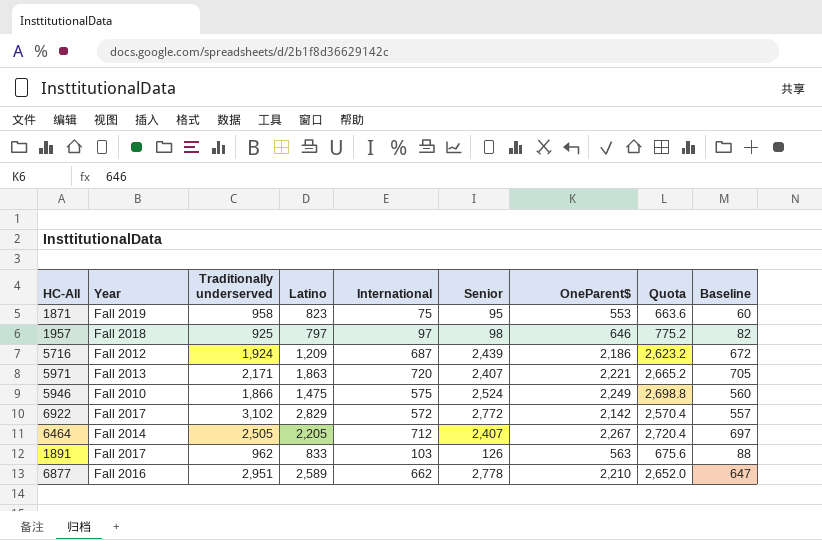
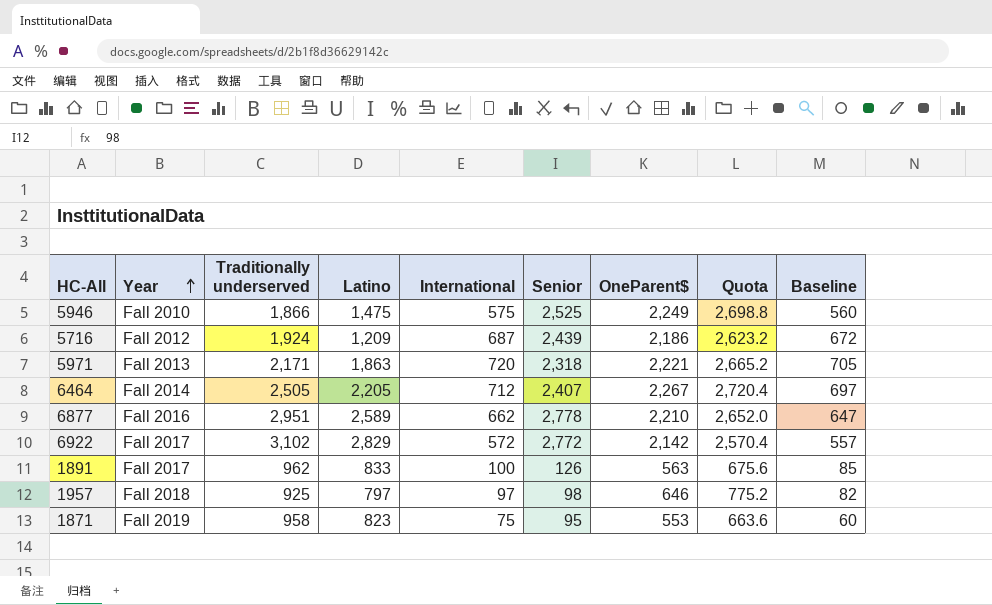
row order: none -> Year ascending
5946 | Senior: 2,524 -> 2,525
5971 | Senior: 2,407 -> 2,318
1891 | International: 103 -> 100
1891 | Baseline: 88 -> 85

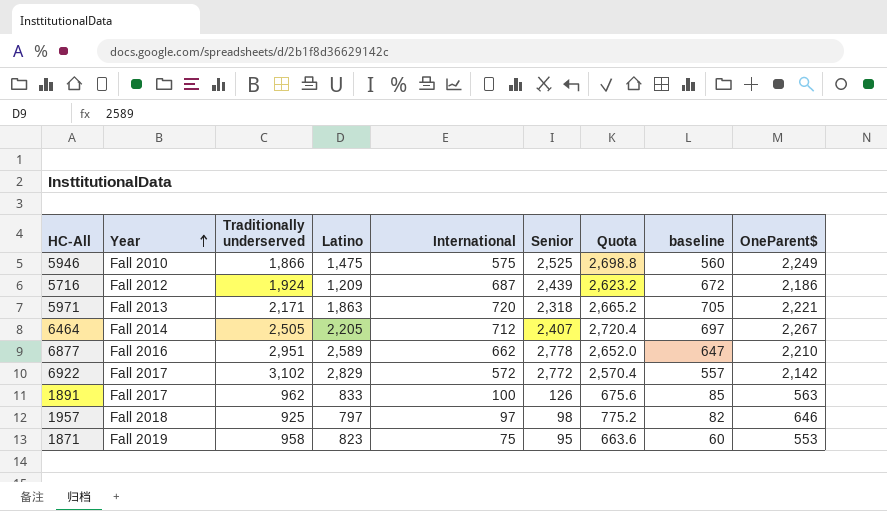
column name: Baseline -> baseline
column OneParent$ | position: 7 -> 9

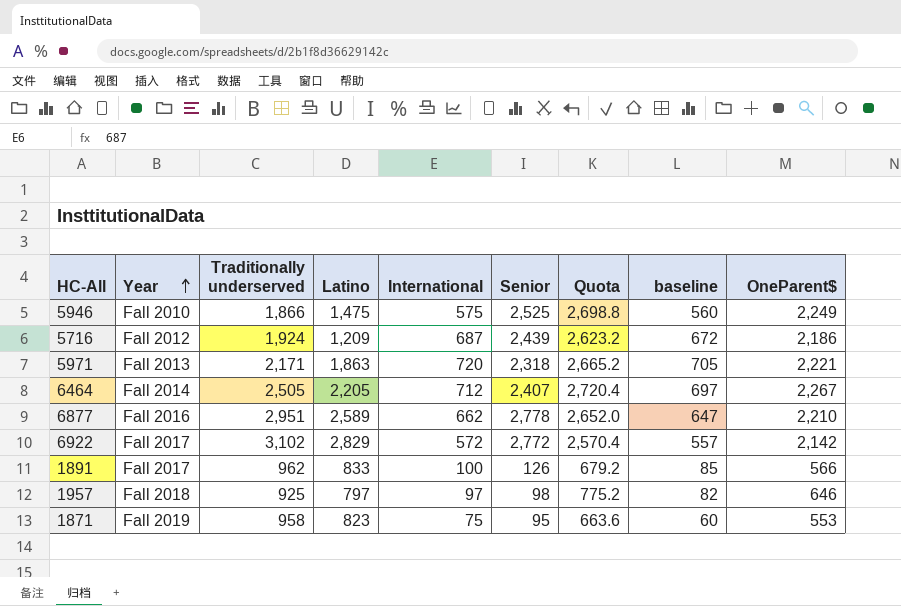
1891 | Quota: 675.6 -> 679.2
1891 | OneParent$: 563 -> 566

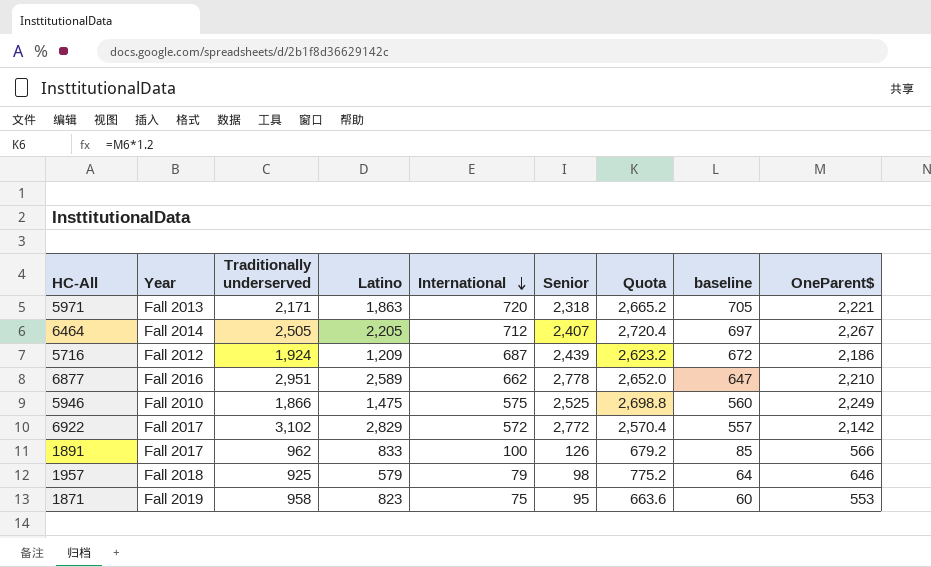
row order: Year ascending -> International descending
1957 | Latino: 797 -> 579
1957 | International: 97 -> 79
1957 | baseline: 82 -> 64

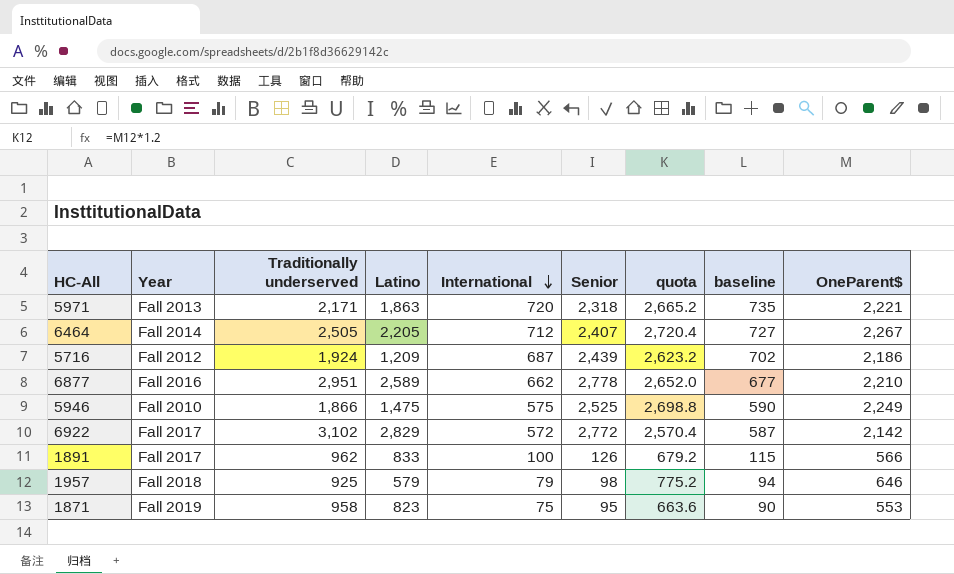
column name: Quota -> quota
column baseline | formula: [International] - 15 -> [International] + 15

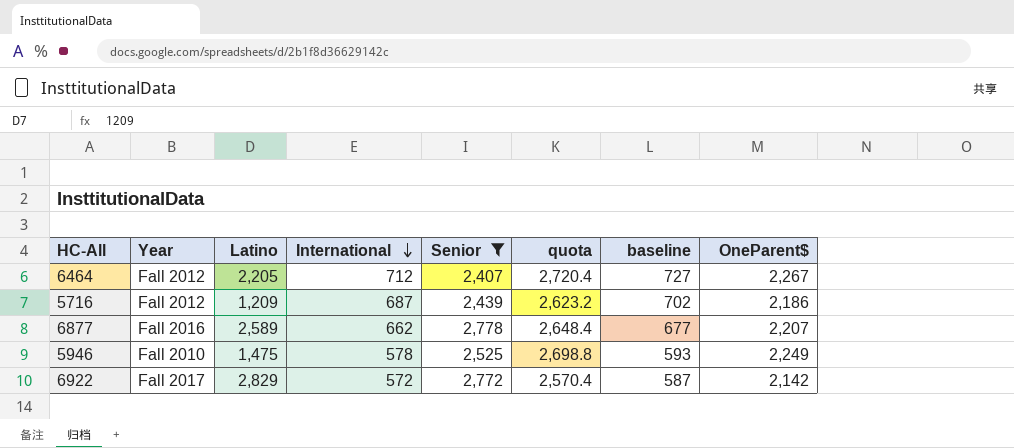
filter: none -> Senior >= 2,407
column Traditionally underserved | position: 3 -> none
6464 | Year: Fall 2014 -> Fall 2012
6877 | quota: 2,652.0 -> 2,648.4
6877 | OneParent$: 2,210 -> 2,207
5946 | International: 575 -> 578
5946 | baseline: 590 -> 593

